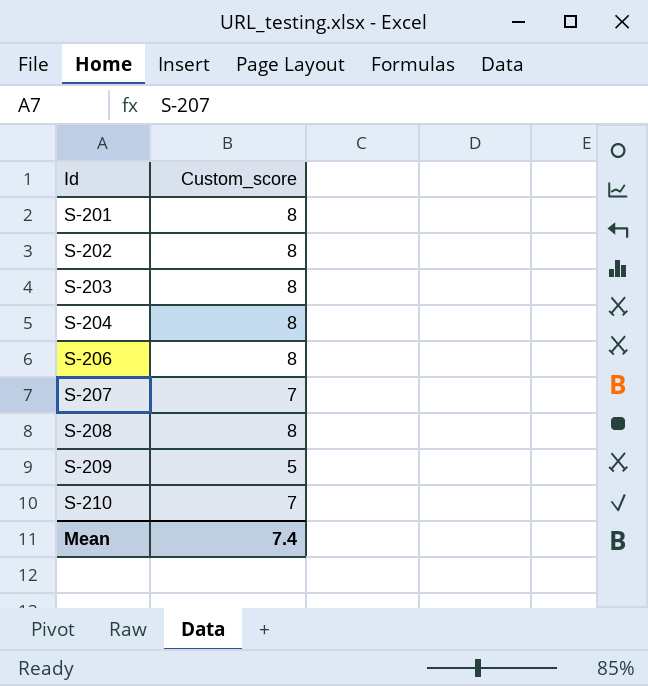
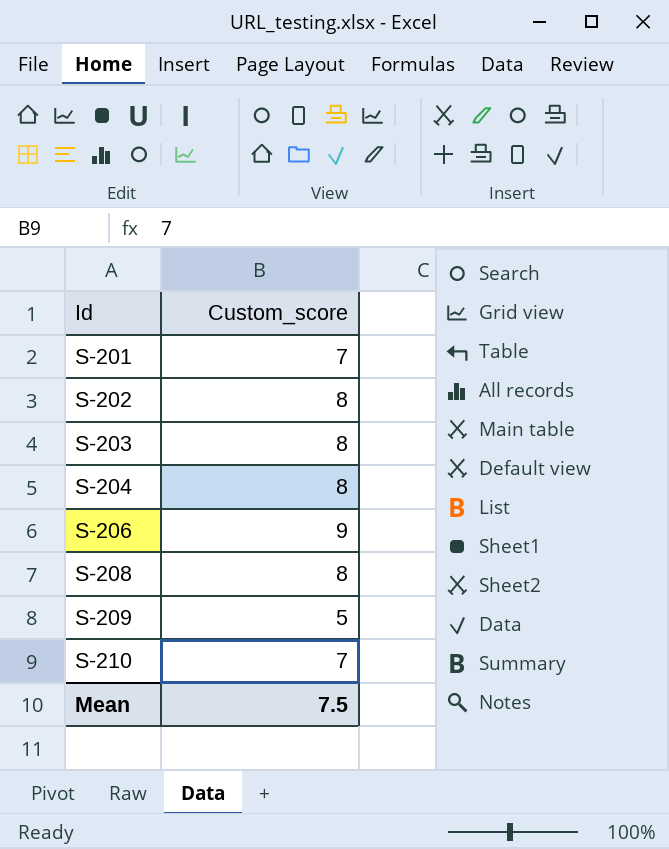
row S-207: 7 -> none
S-201 | Custom_score: 8 -> 7
S-206 | Custom_score: 8 -> 9
Mean | Custom_score: 7.4 -> 7.5

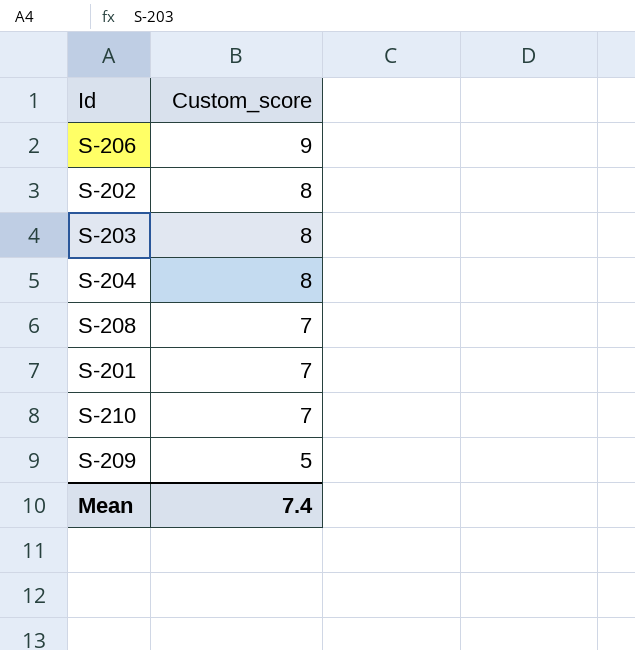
row order: Id ascending -> Custom_score descending
S-208 | Custom_score: 8 -> 7
Mean | Custom_score: 7.5 -> 7.4

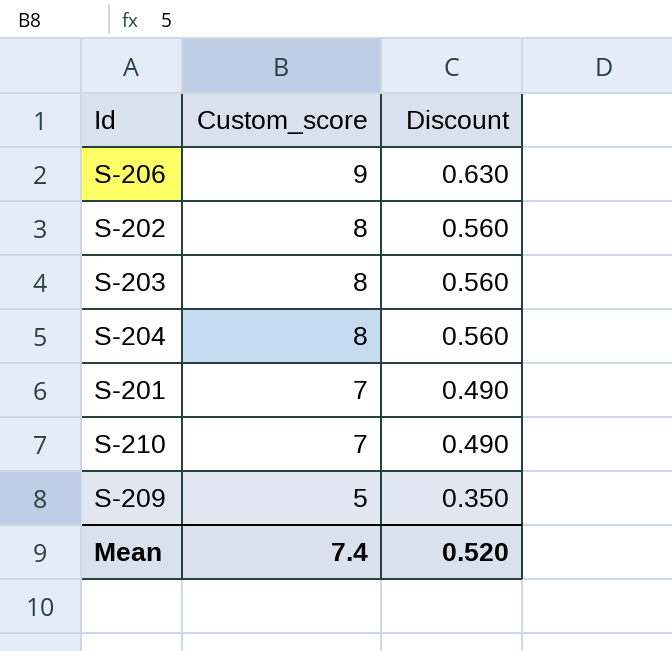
column Discount | formula: none -> [Custom_score] * 0.07
row S-208: 7 -> none

